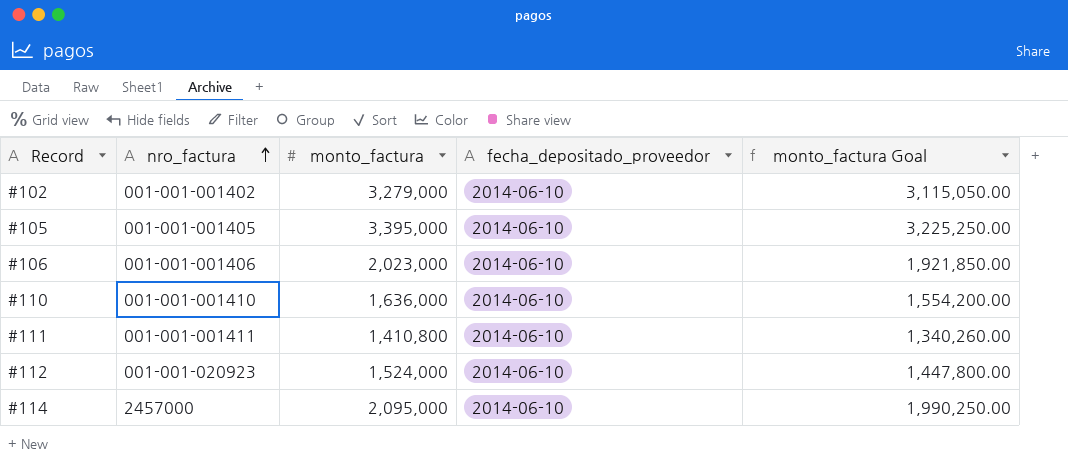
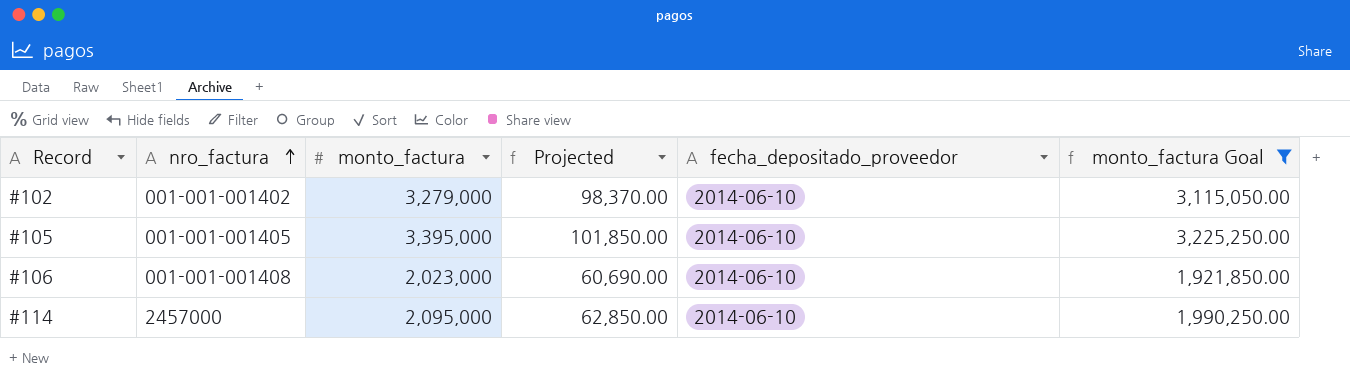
filter: none -> monto_factura Goal >= 1,921,850.00
column Projected | formula: none -> [monto_factura] * 0.03
#106 | nro_factura: 001-001-001406 -> 001-001-001408

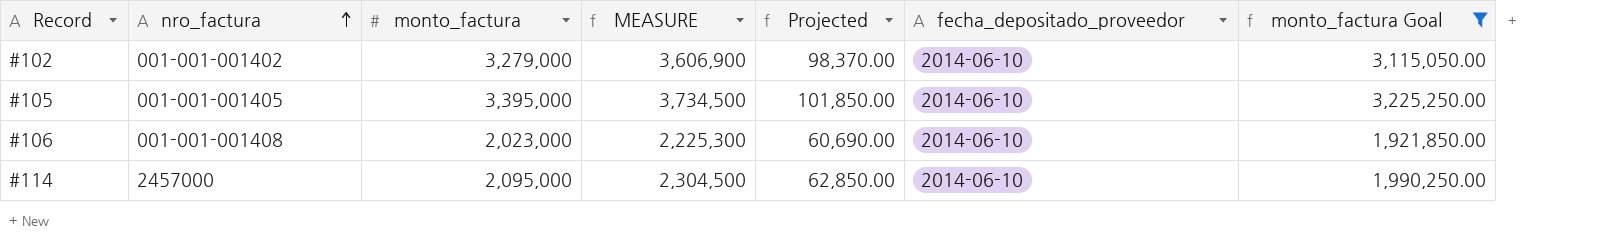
column MEASURE | formula: none -> [monto_factura] * 1.1

